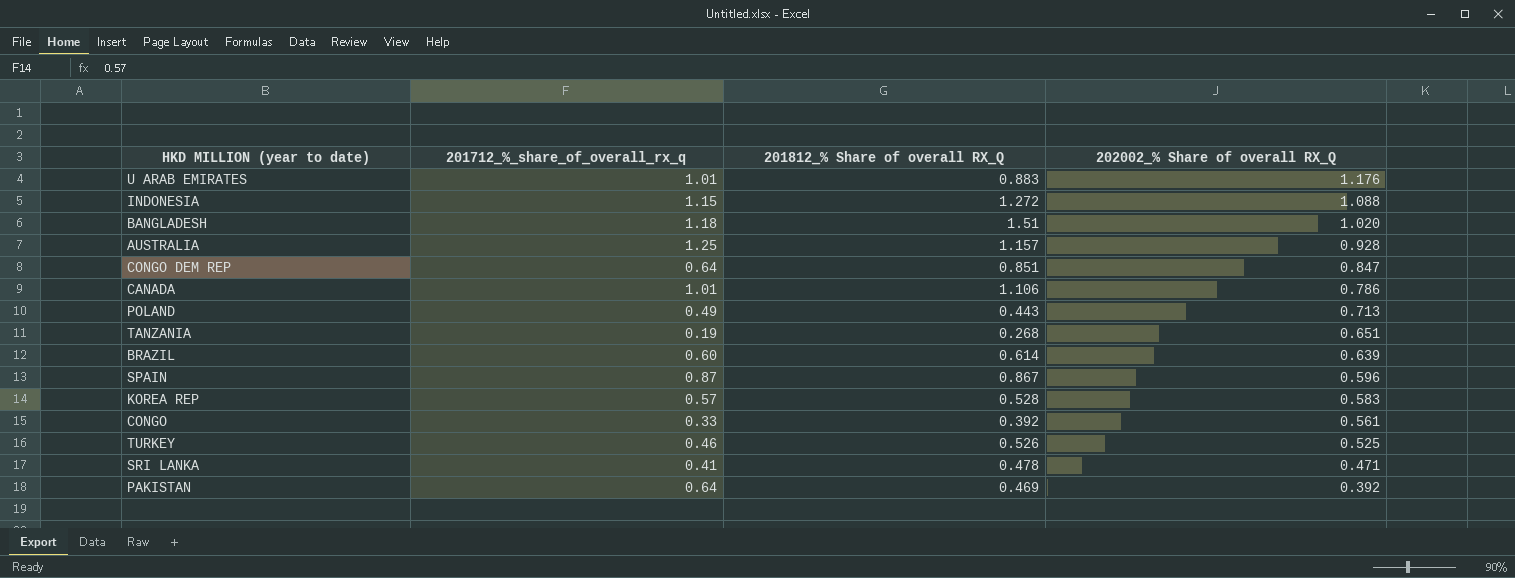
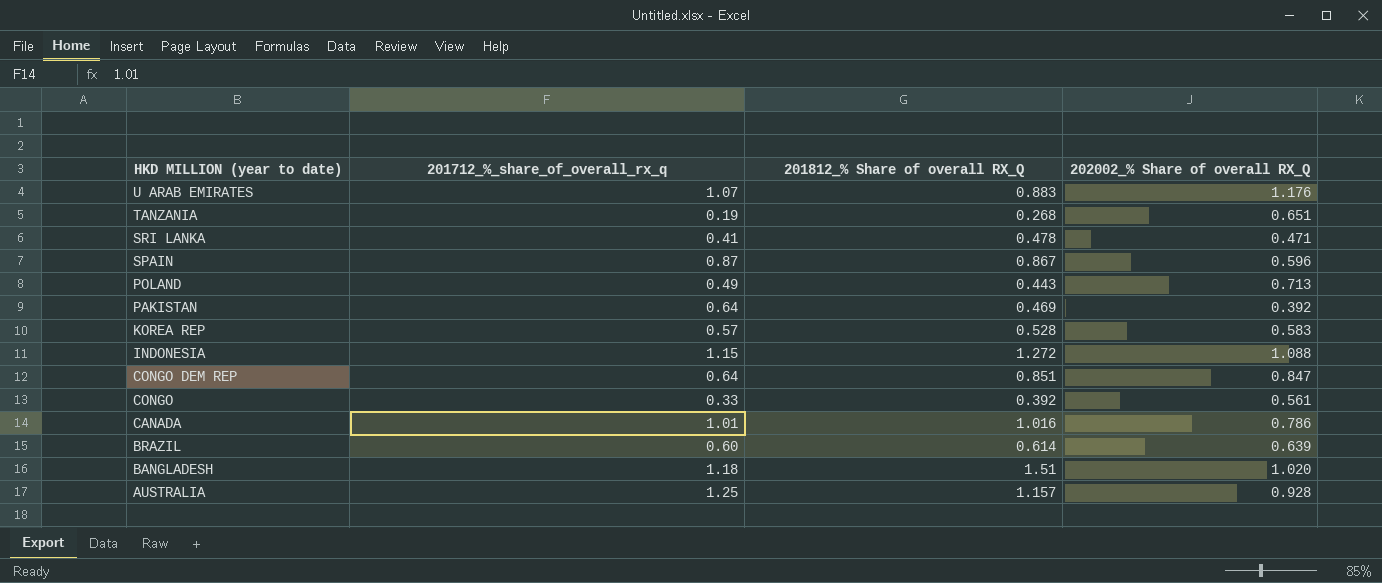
row order: 202002_% Share of overall RX_Q descending -> HKD MILLION (year to date) descending
row TURKEY: 0.46 | 0.526 | 0.525 -> none
U ARAB EMIRATES | 201712_%_share_of_overall_rx_q: 1.01 -> 1.07
CANADA | 201812_% Share of overall RX_Q: 1.106 -> 1.016

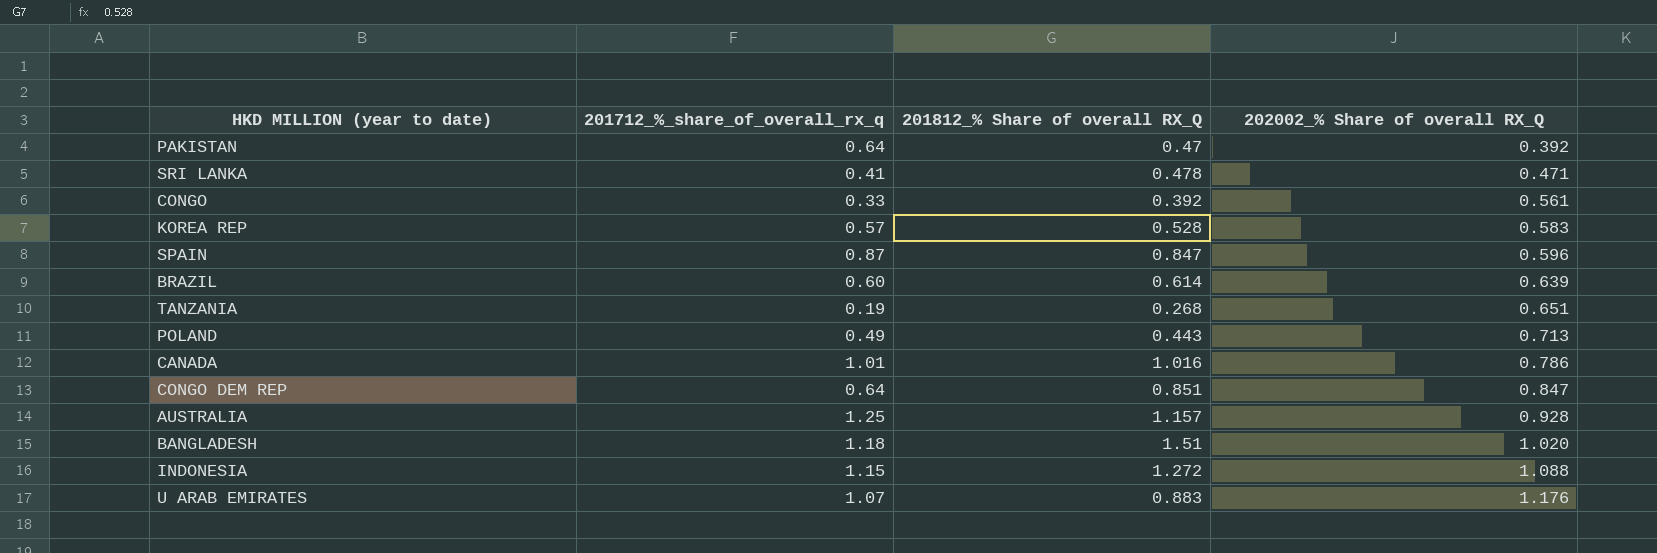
row order: HKD MILLION (year to date) descending -> 202002_% Share of overall RX_Q ascending
PAKISTAN | 201812_% Share of overall RX_Q: 0.469 -> 0.47
SPAIN | 201812_% Share of overall RX_Q: 0.867 -> 0.847

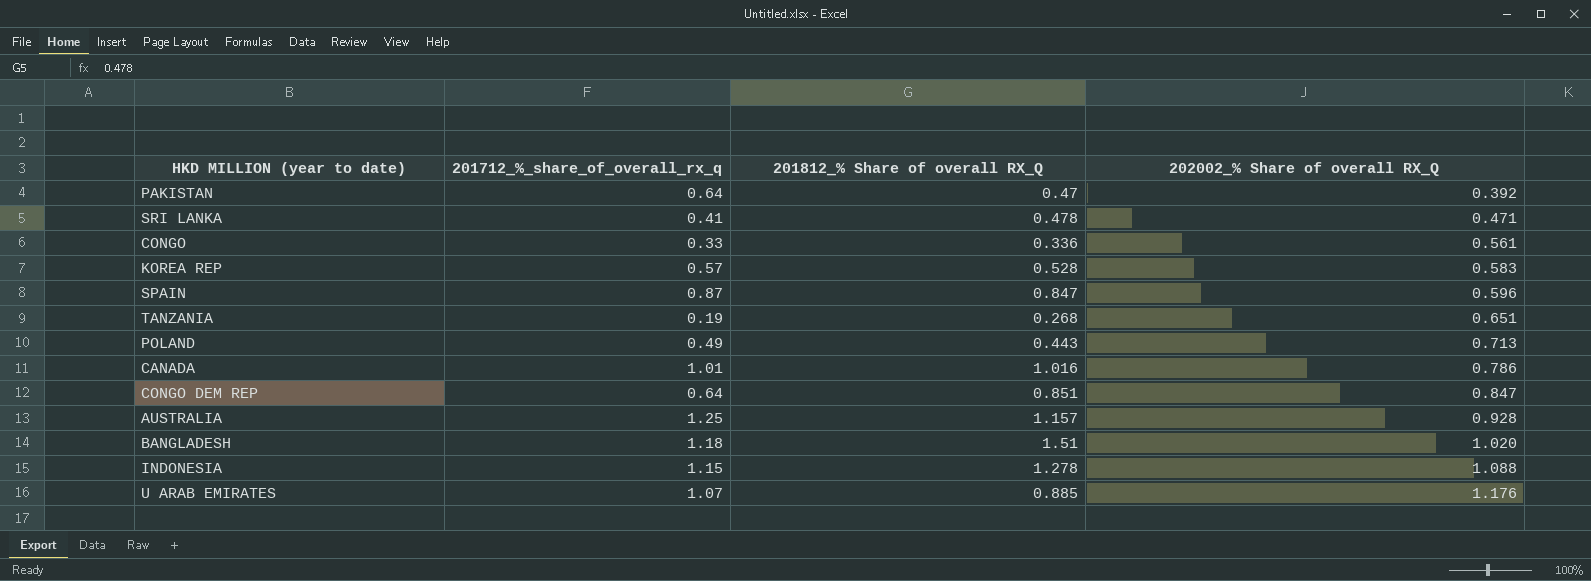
row BRAZIL: 0.60 | 0.614 | 0.639 -> none
CONGO | 201812_% Share of overall RX_Q: 0.392 -> 0.336
INDONESIA | 201812_% Share of overall RX_Q: 1.272 -> 1.278
U ARAB EMIRATES | 201812_% Share of overall RX_Q: 0.883 -> 0.885

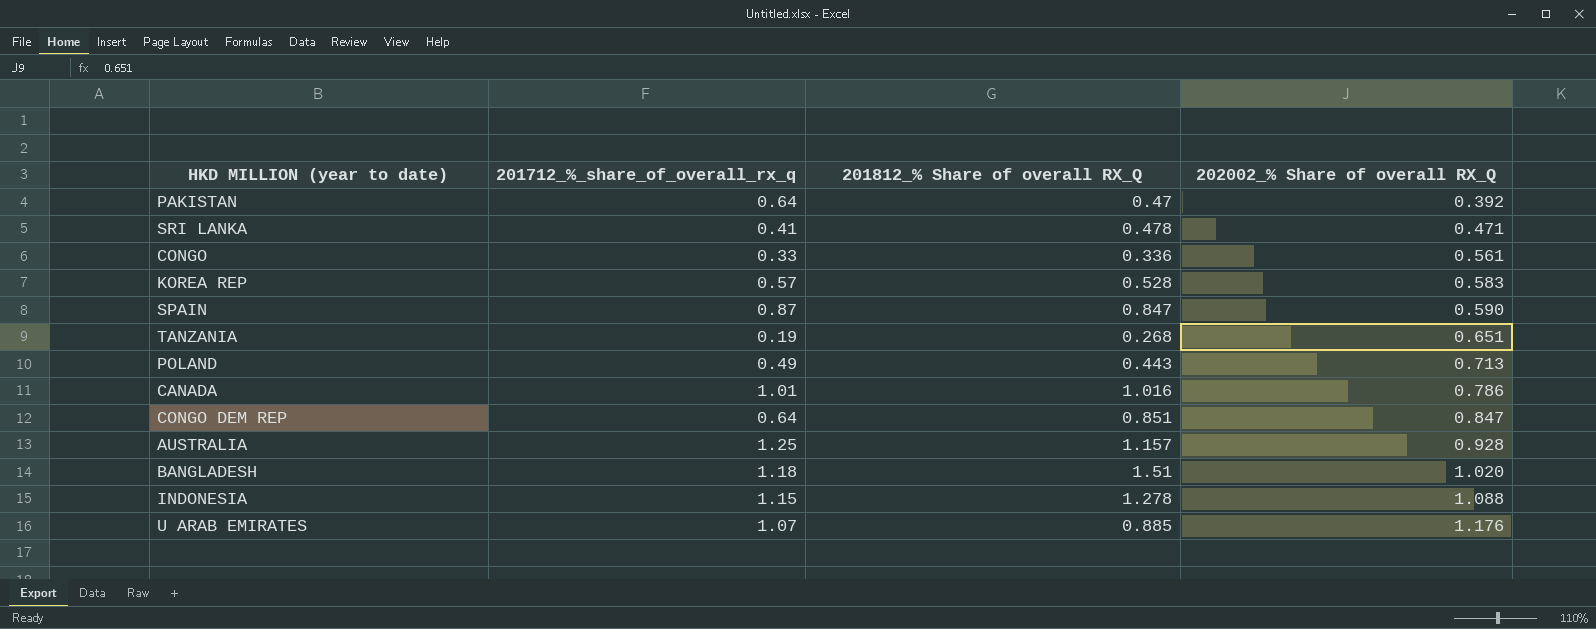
SPAIN | 202002_% Share of overall RX_Q: 0.596 -> 0.590

